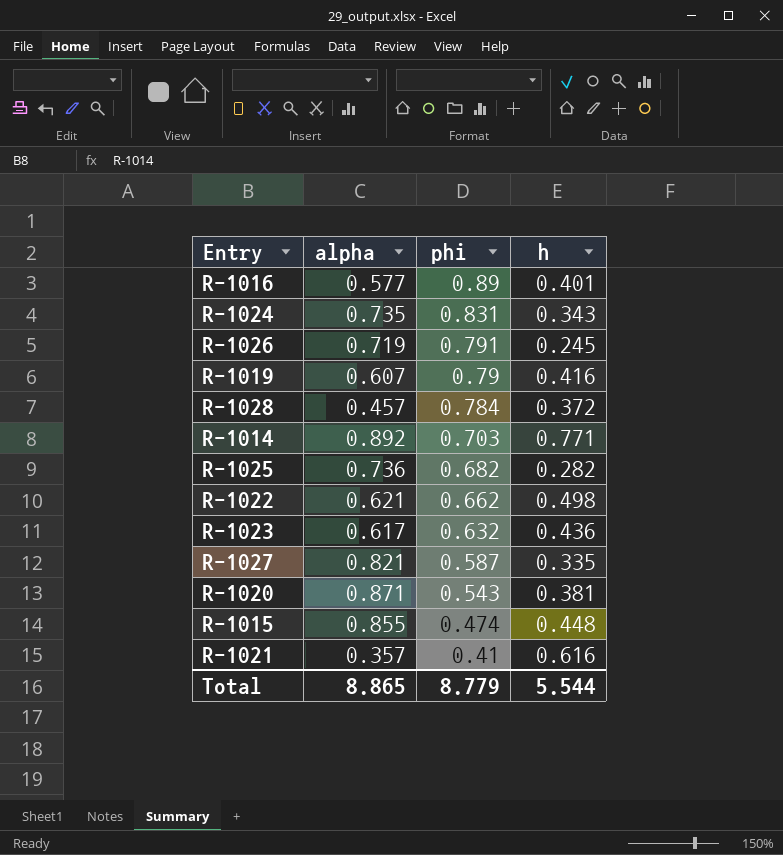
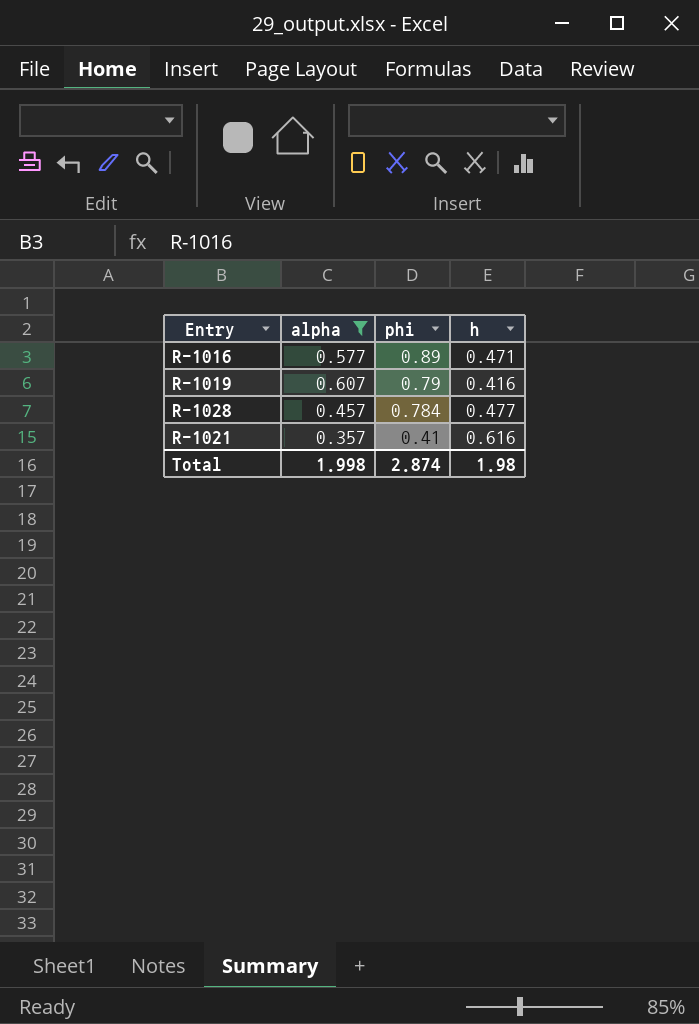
filter: none -> alpha <= 0.607
R-1016 | h: 0.401 -> 0.471
R-1028 | h: 0.372 -> 0.477
Total | alpha: 8.865 -> 1.998
Total | phi: 8.779 -> 2.874
Total | h: 5.544 -> 1.98

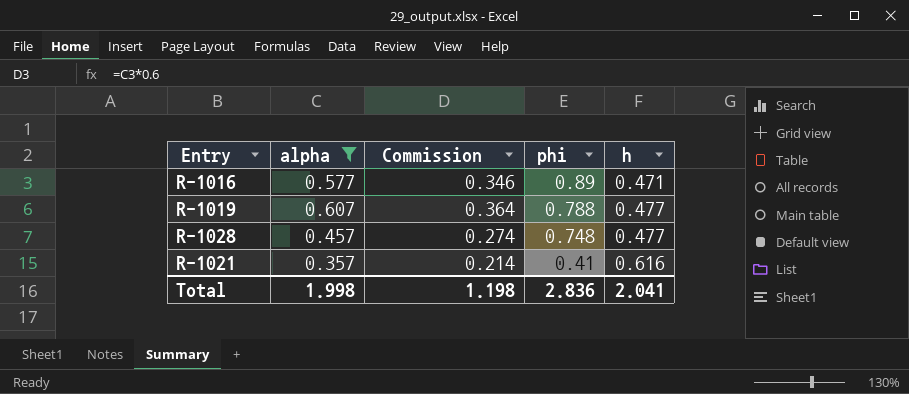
column Commission | formula: none -> [alpha] * 0.6
R-1019 | phi: 0.79 -> 0.788
R-1019 | h: 0.416 -> 0.477
R-1028 | phi: 0.784 -> 0.748
Total | phi: 2.874 -> 2.836
Total | h: 1.98 -> 2.041

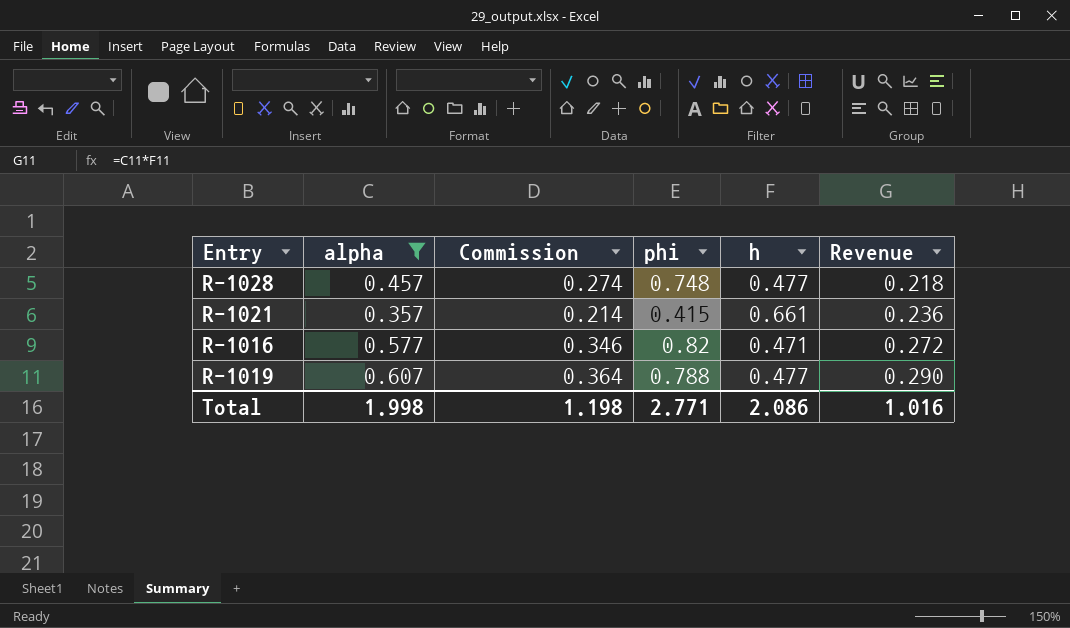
row order: phi descending -> Revenue ascending
column Revenue | formula: none -> [alpha] * [h]
R-1021 | phi: 0.41 -> 0.415
R-1021 | h: 0.616 -> 0.661
R-1016 | phi: 0.89 -> 0.82
Total | phi: 2.836 -> 2.771
Total | h: 2.041 -> 2.086

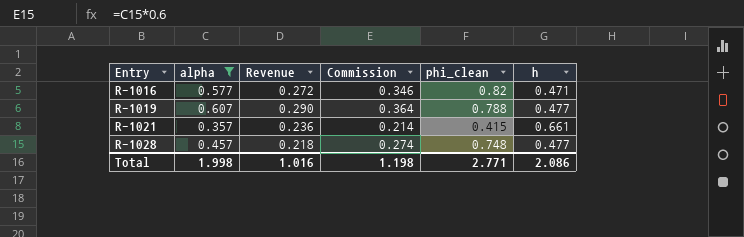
row order: Revenue ascending -> Entry ascending
column Revenue | position: 6 -> 3
column name: phi -> phi_clean

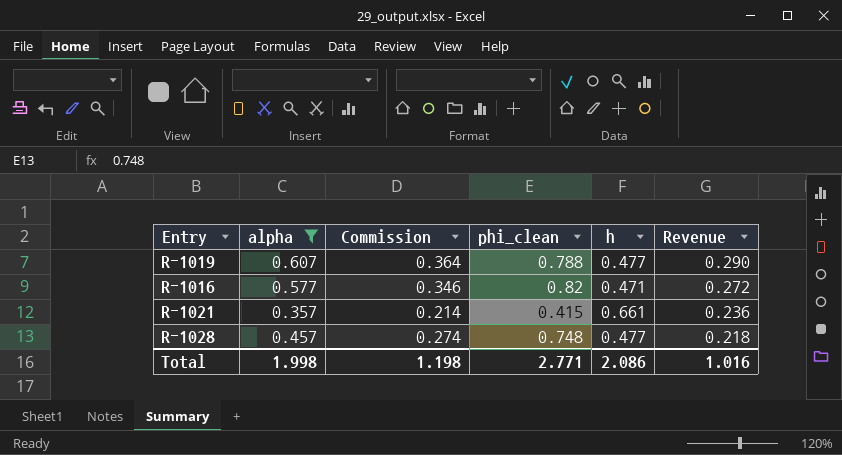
row order: Entry ascending -> Revenue descending
column Revenue | position: 3 -> 6

